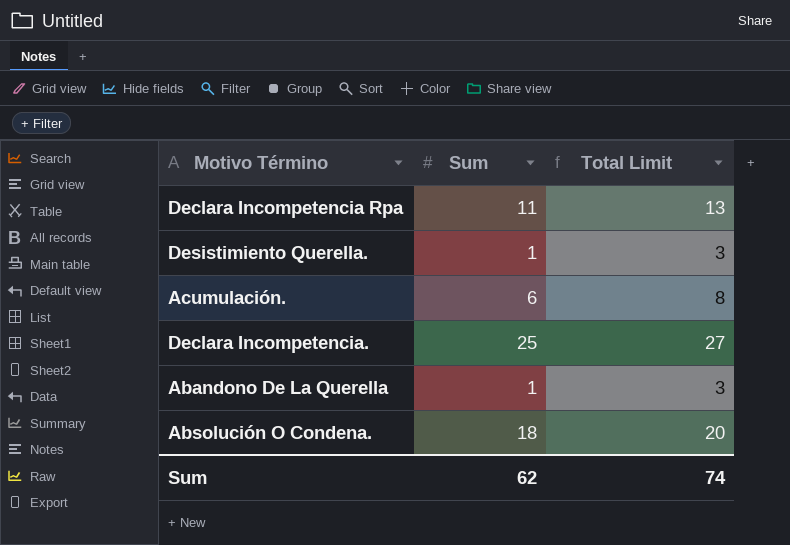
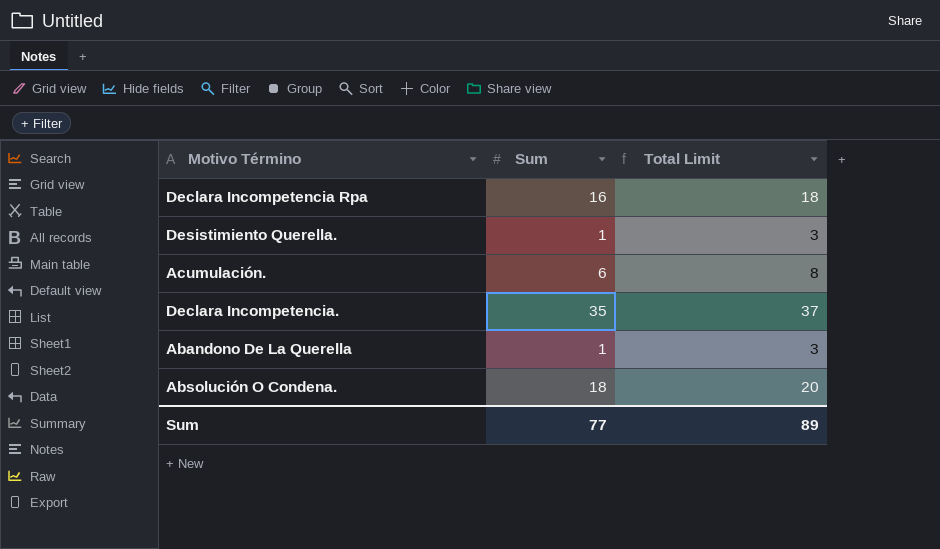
Declara Incompetencia Rpa | Sum: 11 -> 16
Declara Incompetencia Rpa | Total Limit: 13 -> 18
Declara Incompetencia. | Sum: 25 -> 35
Declara Incompetencia. | Total Limit: 27 -> 37
Sum | Sum: 62 -> 77
Sum | Total Limit: 74 -> 89

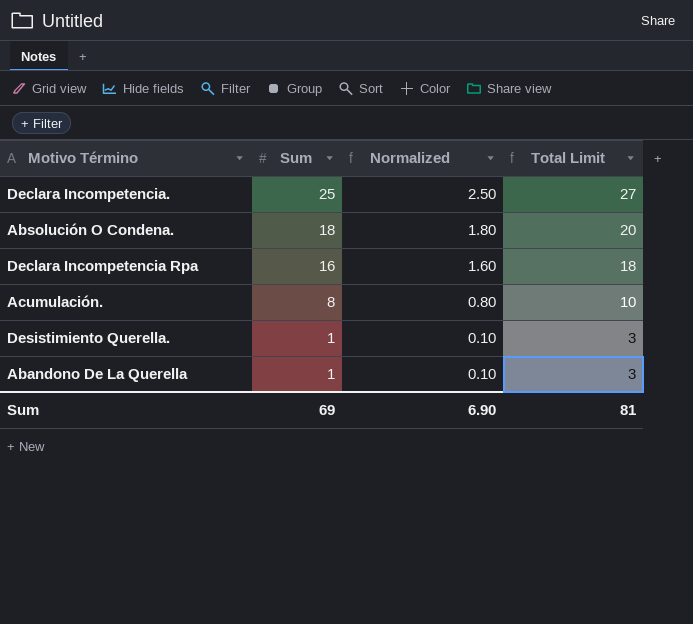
row order: none -> Sum descending
column Normalized | formula: none -> [Sum] * 0.1
Declara Incompetencia. | Sum: 35 -> 25
Declara Incompetencia. | Total Limit: 37 -> 27
Acumulación. | Sum: 6 -> 8
Acumulación. | Total Limit: 8 -> 10
Sum | Sum: 77 -> 69
Sum | Total Limit: 89 -> 81

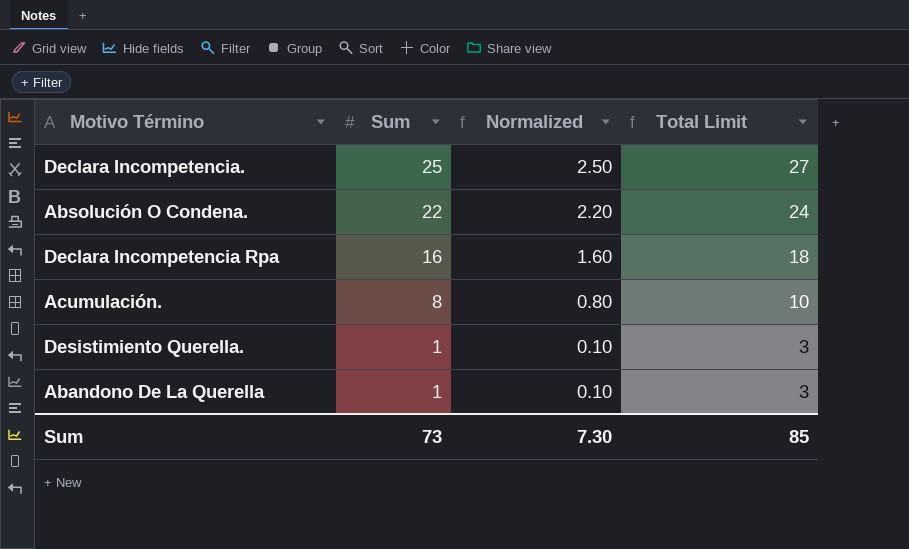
Absolución O Condena. | Sum: 18 -> 22
Absolución O Condena. | Normalized: 1.80 -> 2.20
Absolución O Condena. | Total Limit: 20 -> 24
Sum | Sum: 69 -> 73
Sum | Normalized: 6.90 -> 7.30
Sum | Total Limit: 81 -> 85

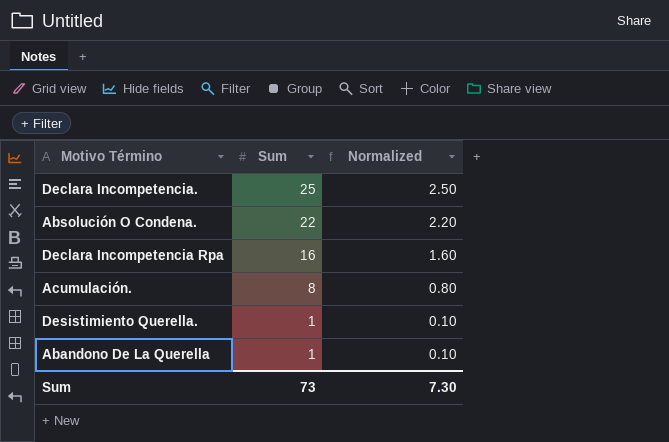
column Total Limit | formula: [Sum] + 2 -> none

